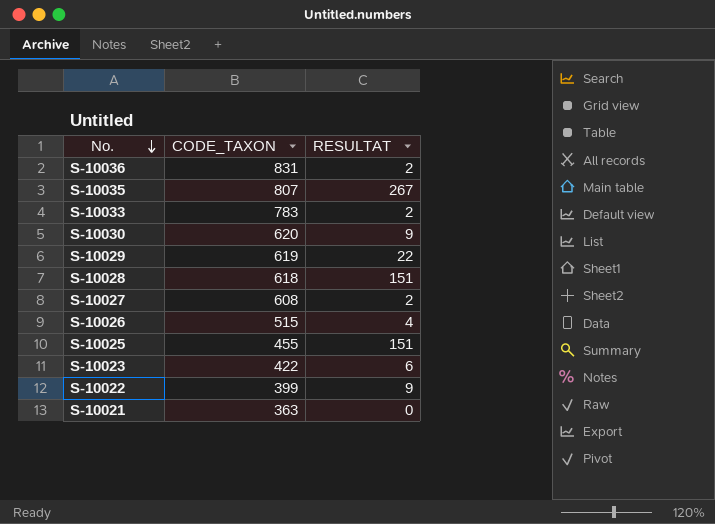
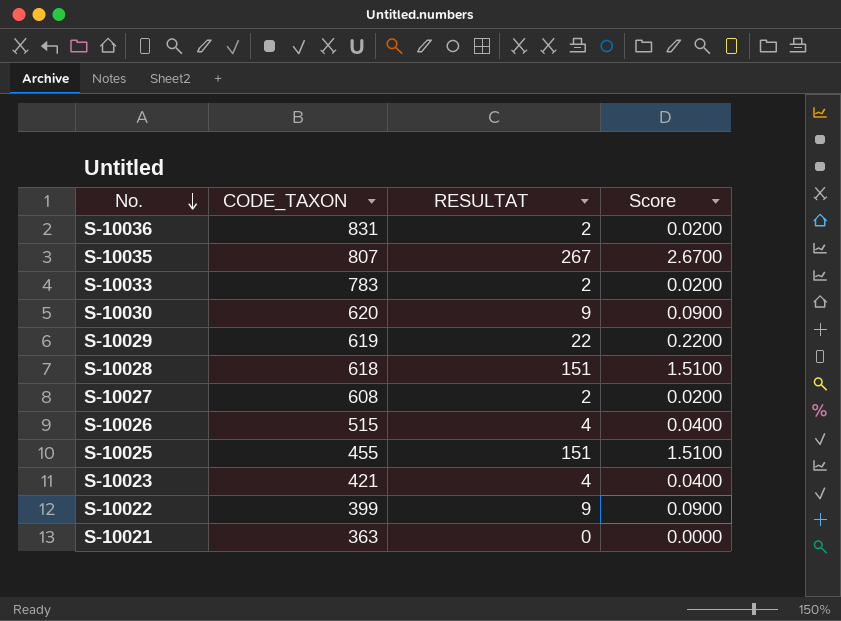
column Score | formula: none -> [RESULTAT] * 0.01
S-10023 | CODE_TAXON: 422 -> 421
S-10023 | RESULTAT: 6 -> 4

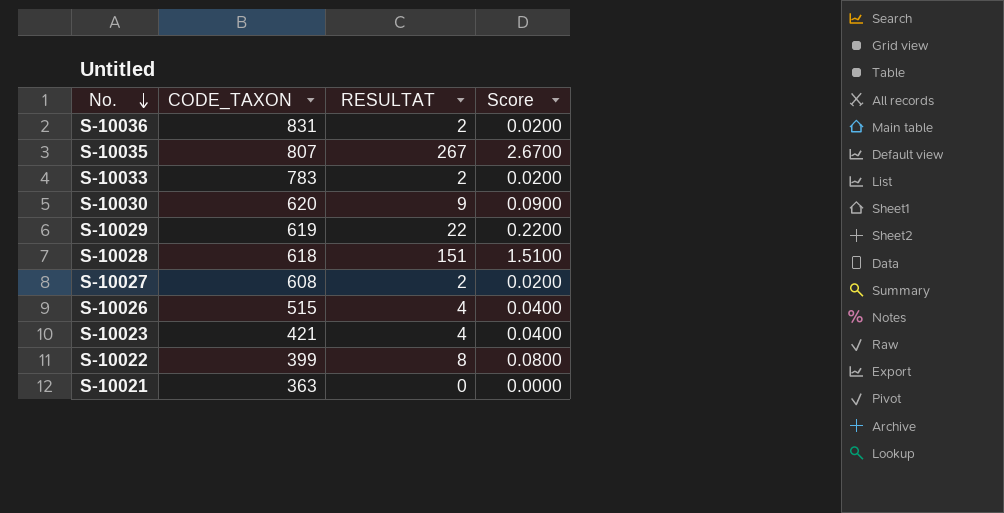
row S-10025: 455 | 151 | 1.5100 -> none
S-10022 | RESULTAT: 9 -> 8
S-10022 | Score: 0.0900 -> 0.0800

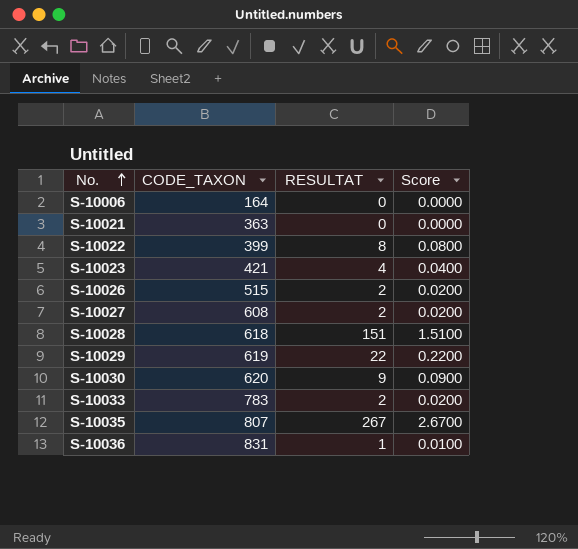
row order: No. descending -> No. ascending
row S-10006: none -> 164 | 0 | 0.0000
S-10026 | RESULTAT: 4 -> 2
S-10026 | Score: 0.0400 -> 0.0200
S-10036 | RESULTAT: 2 -> 1
S-10036 | Score: 0.0200 -> 0.0100

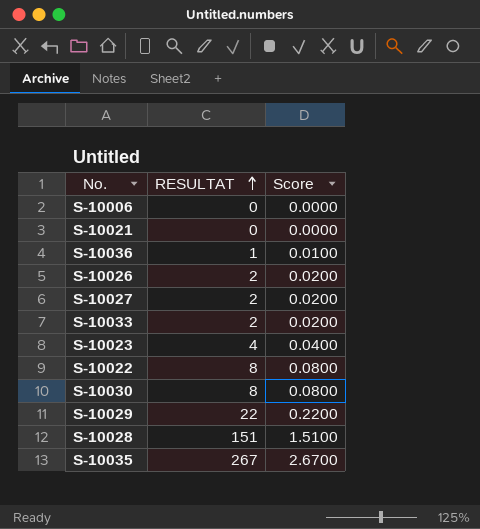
row order: No. ascending -> RESULTAT ascending
column CODE_TAXON | position: 2 -> none
S-10030 | RESULTAT: 9 -> 8
S-10030 | Score: 0.0900 -> 0.0800

